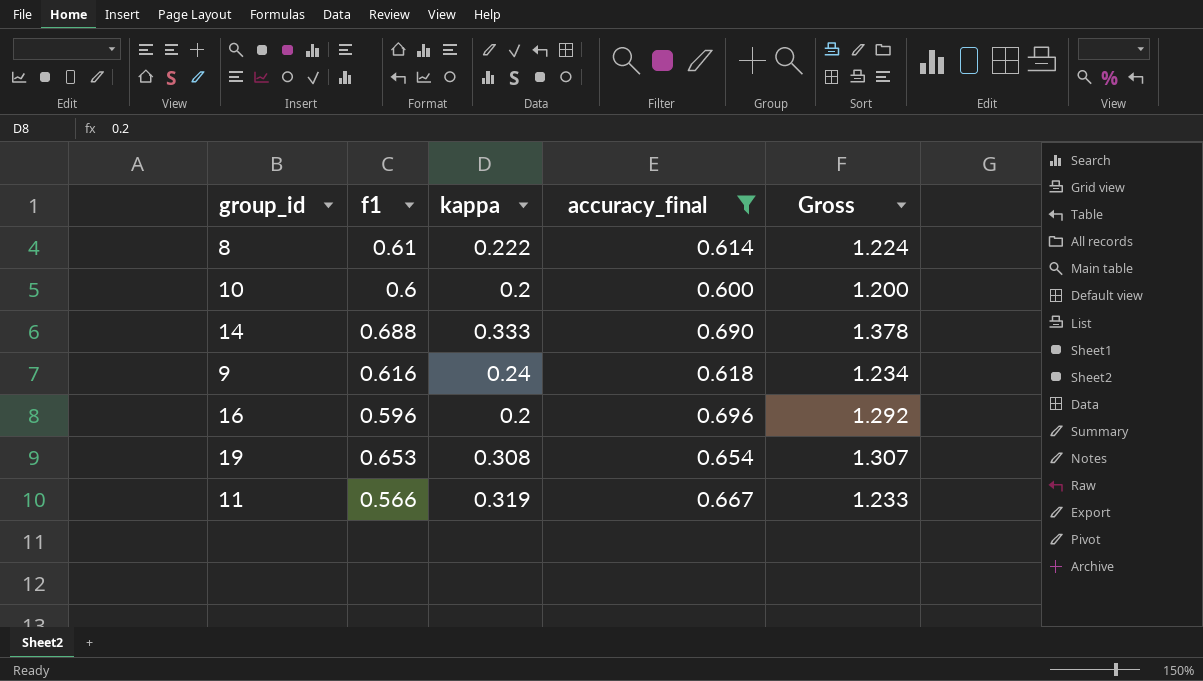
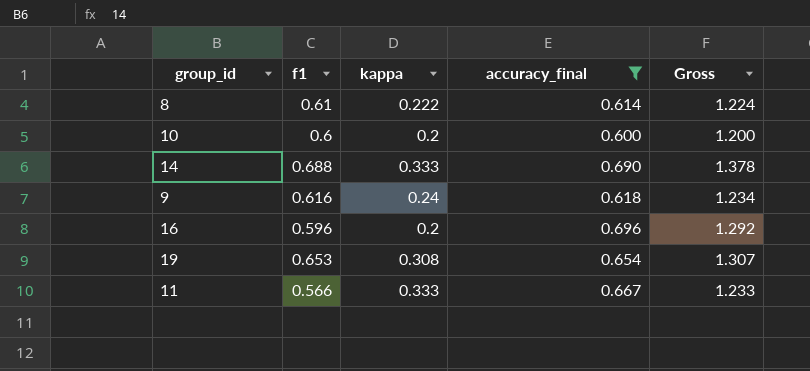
11 | kappa: 0.319 -> 0.333

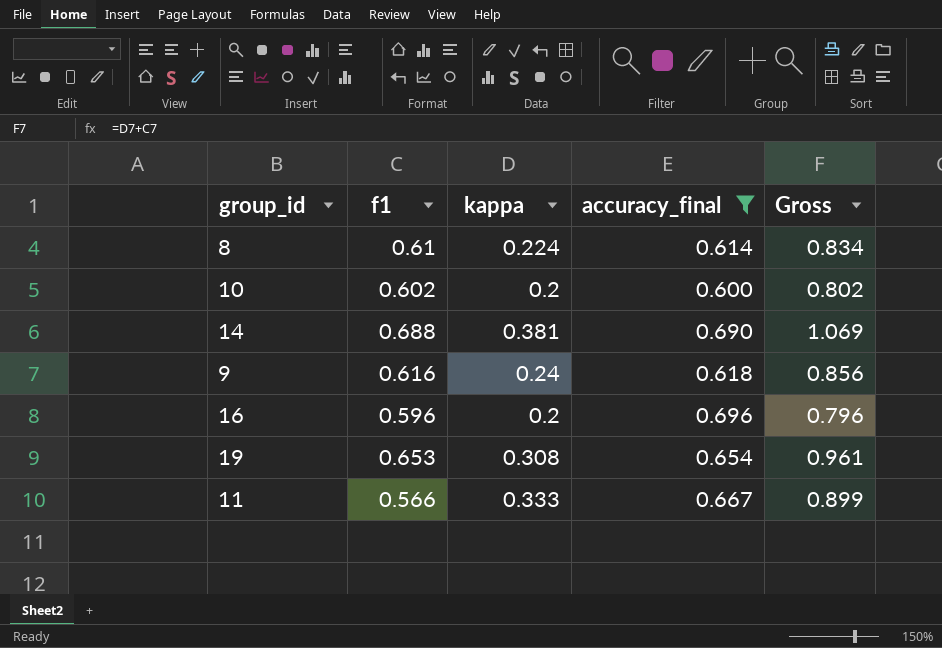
column Gross | formula: [f1] + [accuracy_final] -> [f1] + [kappa]
8 | kappa: 0.222 -> 0.224
10 | f1: 0.6 -> 0.602
14 | kappa: 0.333 -> 0.381

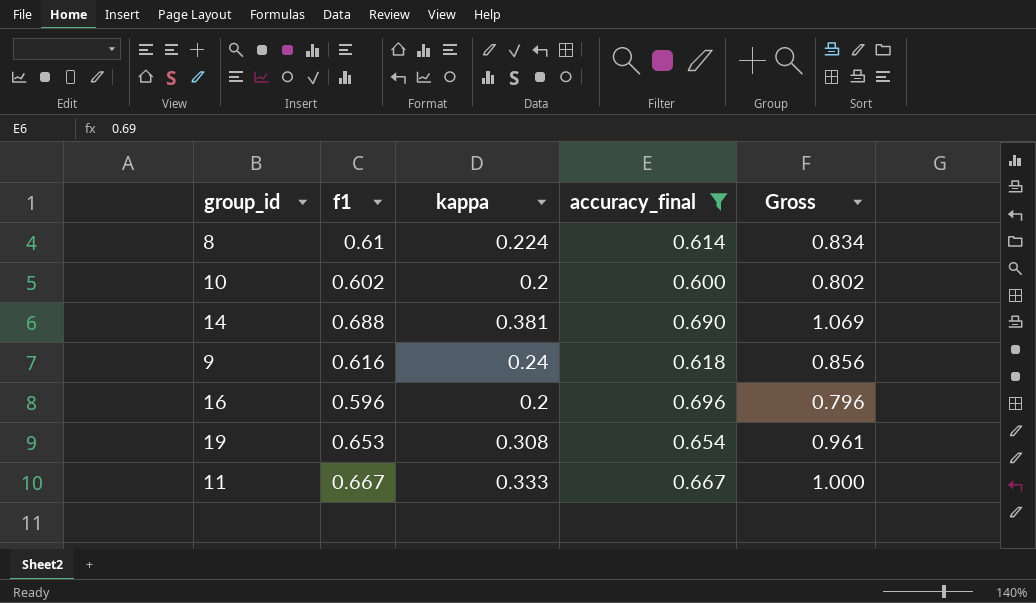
11 | f1: 0.566 -> 0.667
11 | Gross: 0.899 -> 1.000

